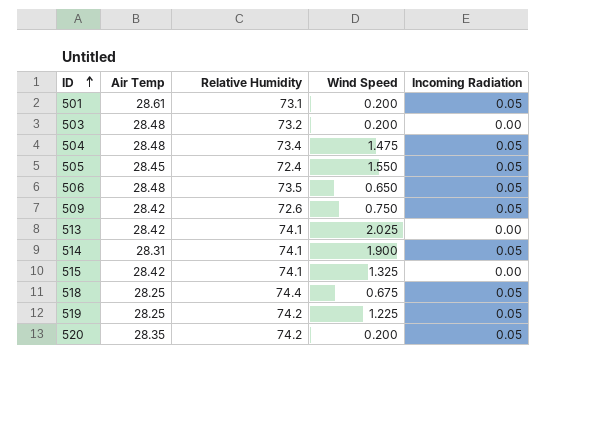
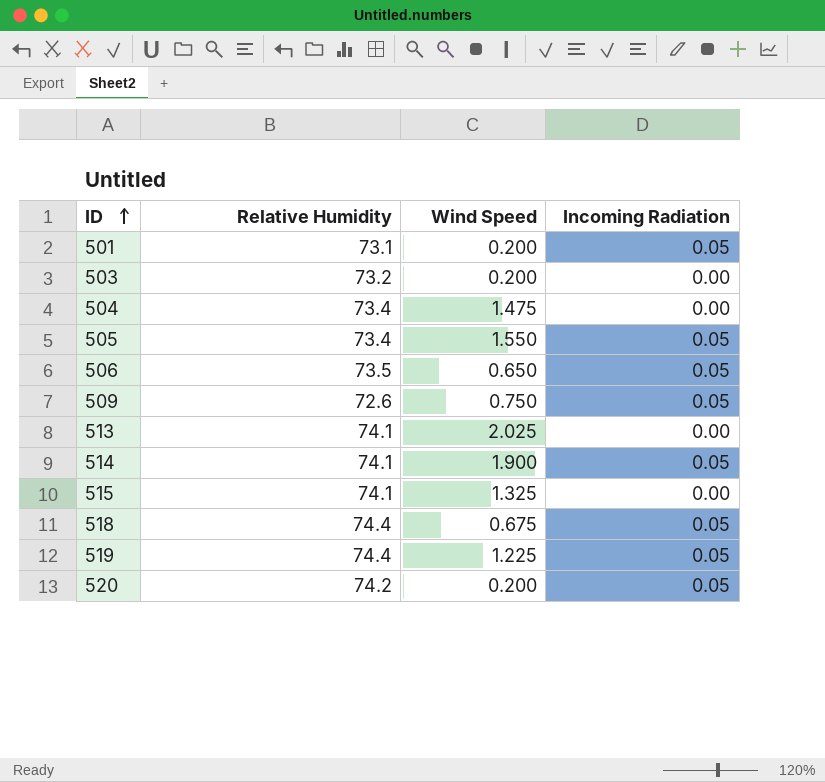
column Air Temp | position: 2 -> none
504 | Incoming Radiation: 0.05 -> 0.00
505 | Relative Humidity: 72.4 -> 73.4
519 | Relative Humidity: 74.2 -> 74.4

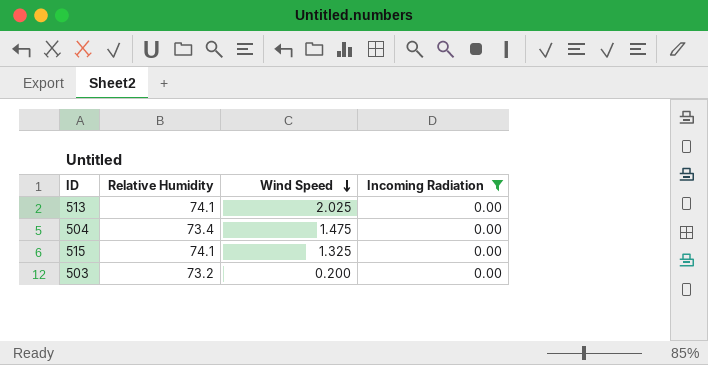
filter: none -> Incoming Radiation = 0.00
row order: ID ascending -> Wind Speed descending

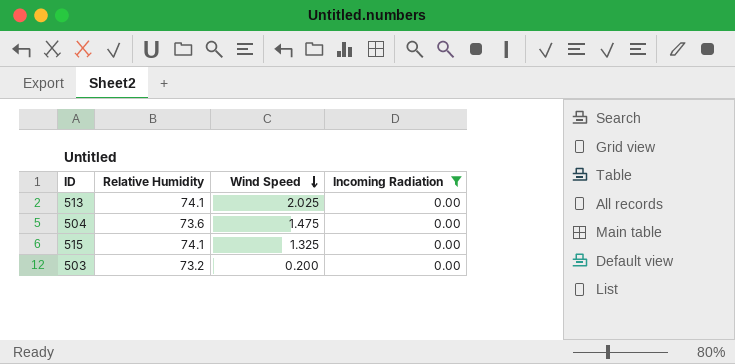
504 | Relative Humidity: 73.4 -> 73.6

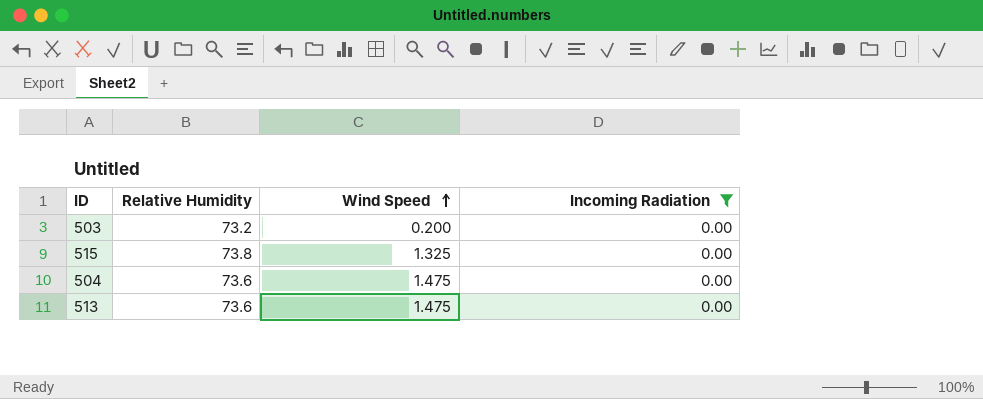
row order: Wind Speed descending -> Wind Speed ascending
515 | Relative Humidity: 74.1 -> 73.8
513 | Relative Humidity: 74.1 -> 73.6
513 | Wind Speed: 2.025 -> 1.475

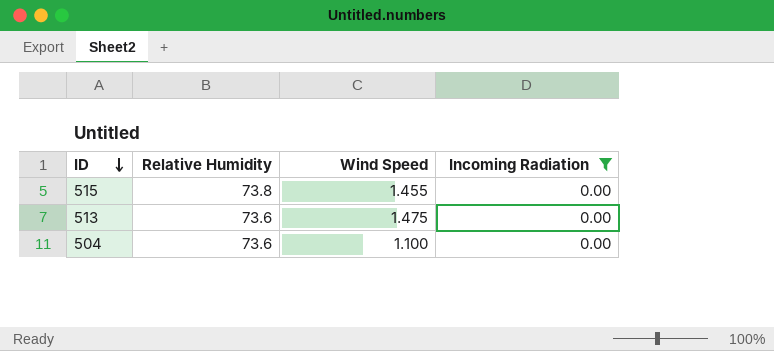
row order: Wind Speed ascending -> ID descending
row 503: 73.2 | 0.200 | 0.00 -> none
515 | Wind Speed: 1.325 -> 1.455
504 | Wind Speed: 1.475 -> 1.100

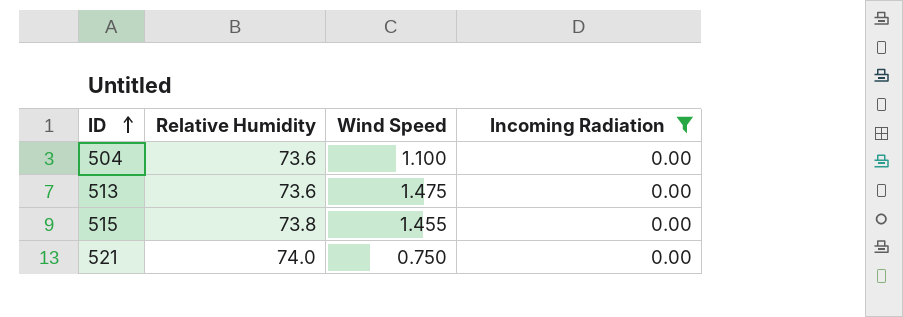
row order: ID descending -> ID ascending
row 521: none -> 74.0 | 0.750 | 0.00

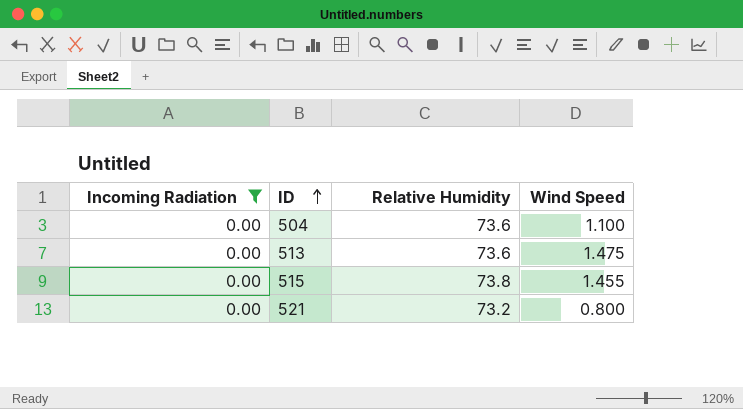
column Incoming Radiation | position: 4 -> 1
521 | Relative Humidity: 74.0 -> 73.2
521 | Wind Speed: 0.750 -> 0.800

